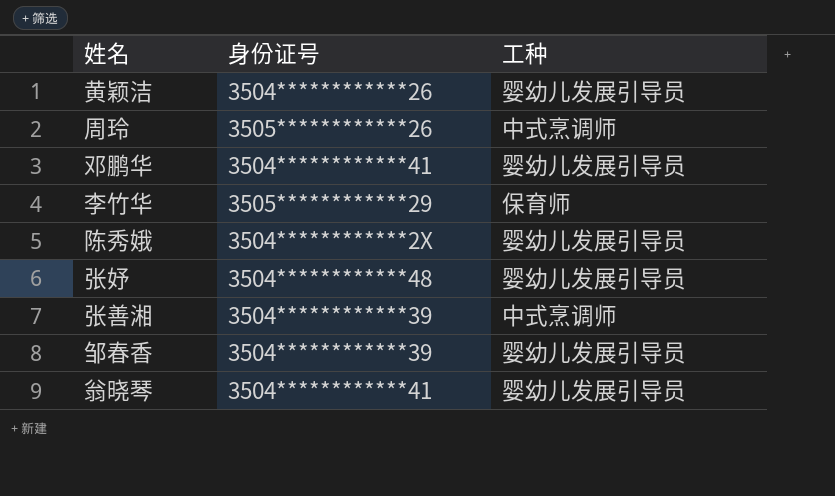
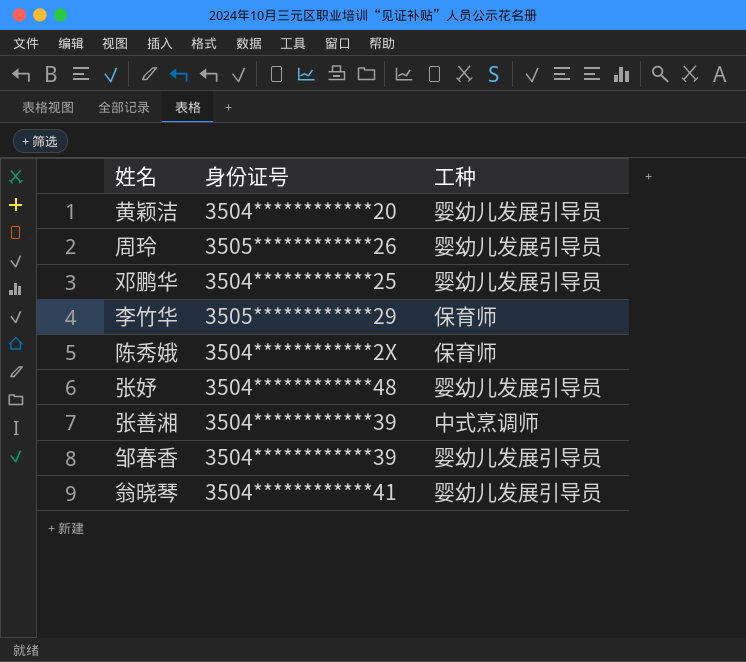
黄颖洁 | 身份证号: 3504************26 -> 3504************20
周玲 | 工种: 中式烹调师 -> 婴幼儿发展引导员
邓鹏华 | 身份证号: 3504************41 -> 3504************25
陈秀娥 | 工种: 婴幼儿发展引导员 -> 保育师

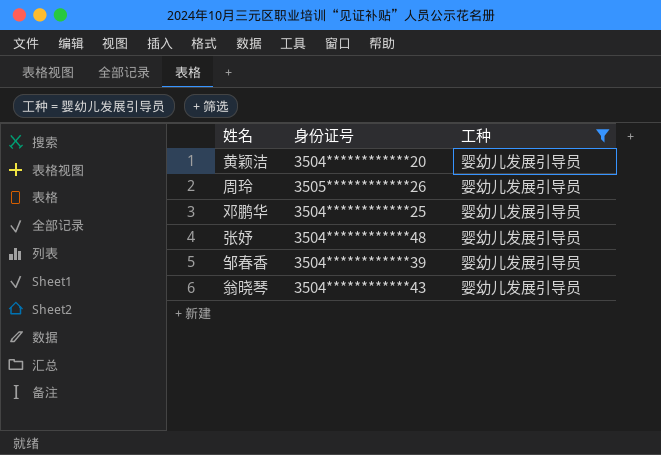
filter: none -> 工种 = 婴幼儿发展引导员
翁晓琴 | 身份证号: 3504************41 -> 3504************43

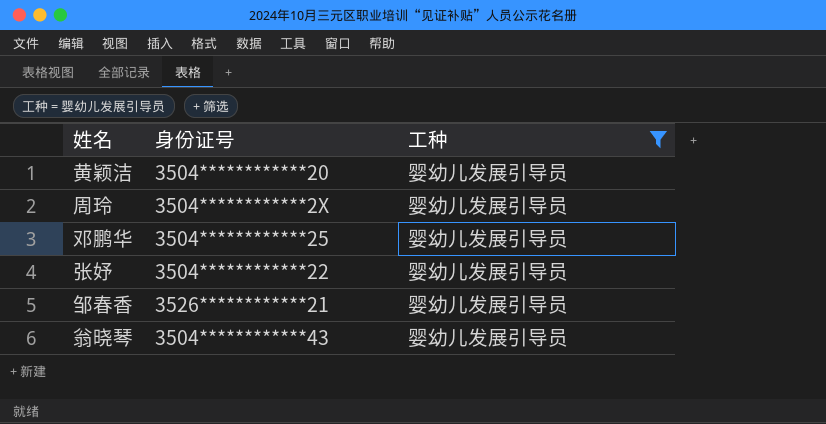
周玲 | 身份证号: 3505************26 -> 3504************2X
张妤 | 身份证号: 3504************48 -> 3504************22
邹春香 | 身份证号: 3504************39 -> 3526************21

